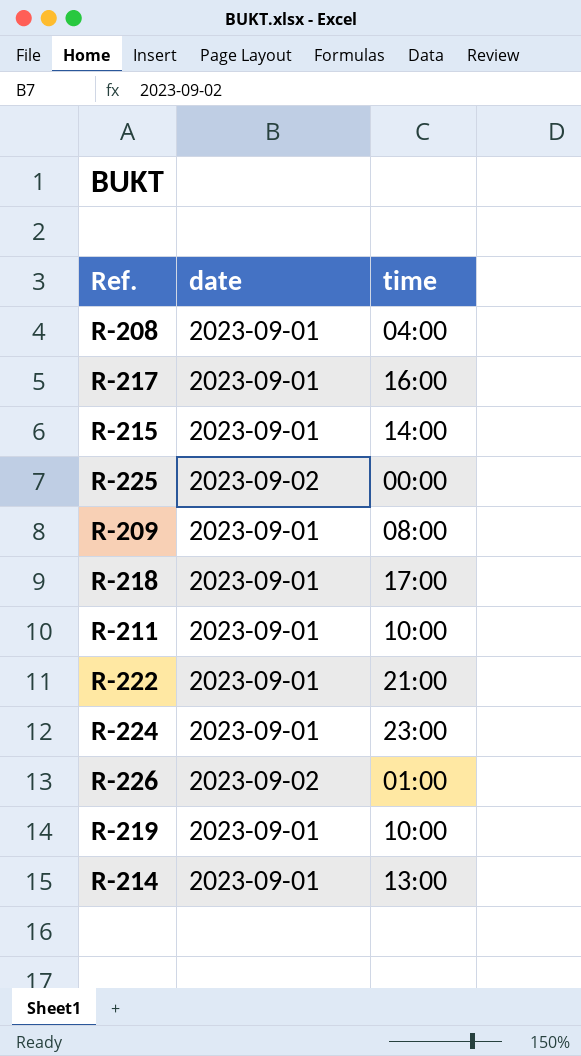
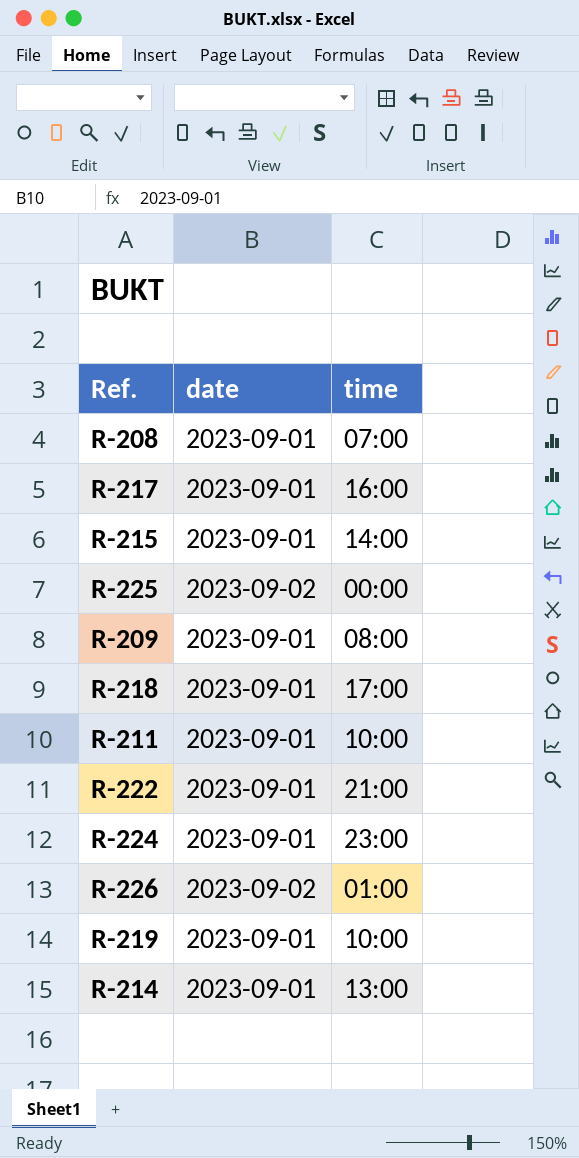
R-208 | time: 04:00 -> 07:00

